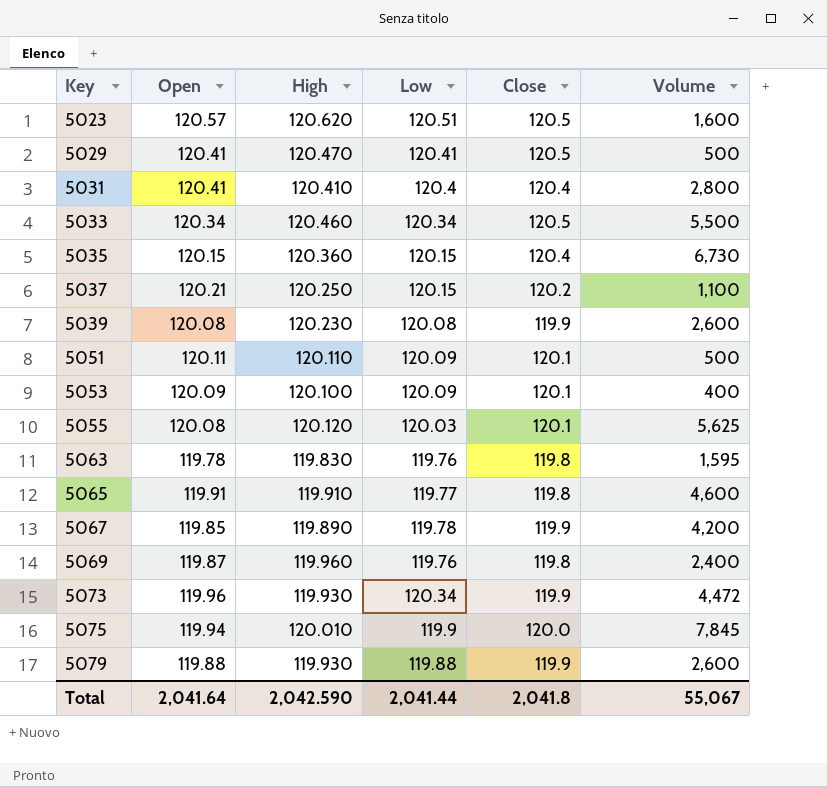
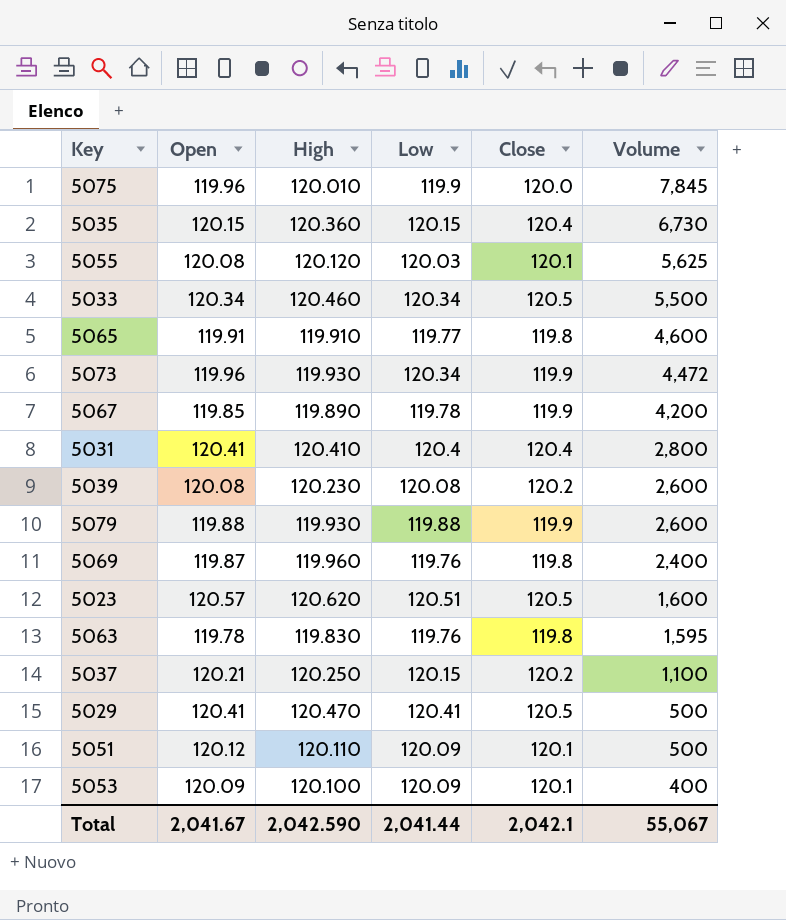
row order: Key ascending -> Volume descending
5075 | Open: 119.94 -> 119.96
5039 | Close: 119.9 -> 120.2
5051 | Open: 120.11 -> 120.12
Total | Open: 2,041.64 -> 2,041.67
Total | Close: 2,041.8 -> 2,042.1

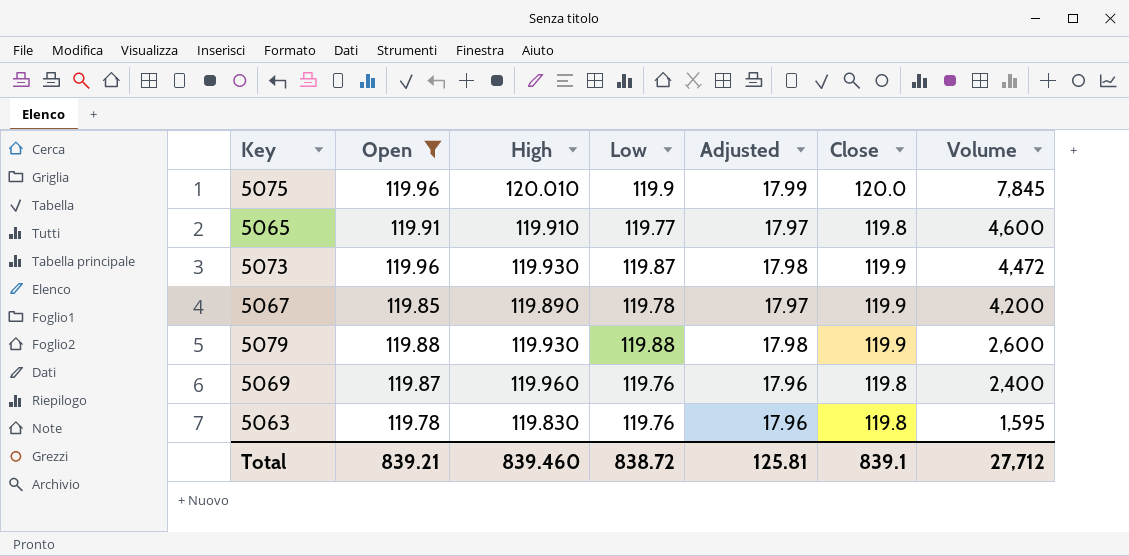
filter: none -> Open <= 119.96
column Adjusted | formula: none -> [Low] * 0.15
5073 | Low: 120.34 -> 119.87
Total | Open: 2,041.67 -> 839.21
Total | High: 2,042.590 -> 839.460
Total | Low: 2,041.44 -> 838.72
Total | Close: 2,042.1 -> 839.1
Total | Volume: 55,067 -> 27,712

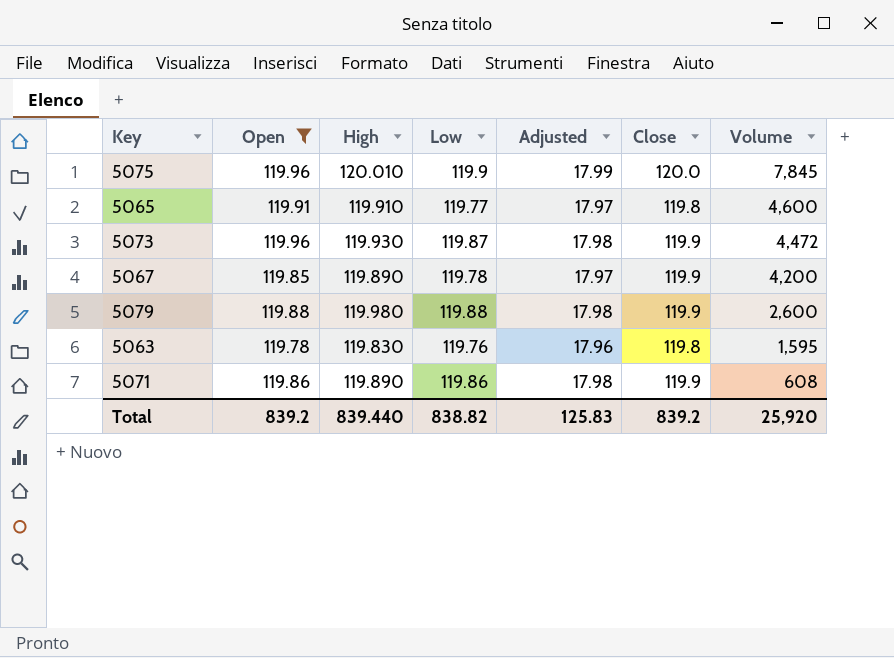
row 5069: 119.87 | 119.960 | 119.76 | 17.96 | 119.8 | 2,400 -> none
5079 | High: 119.930 -> 119.980
row 5071: none -> 119.86 | 119.890 | 119.86 | 17.98 | 119.9 | 608
Total | Open: 839.21 -> 839.2
Total | High: 839.460 -> 839.440
Total | Low: 838.72 -> 838.82
Total | Adjusted: 125.81 -> 125.83
Total | Close: 839.1 -> 839.2
Total | Volume: 27,712 -> 25,920

